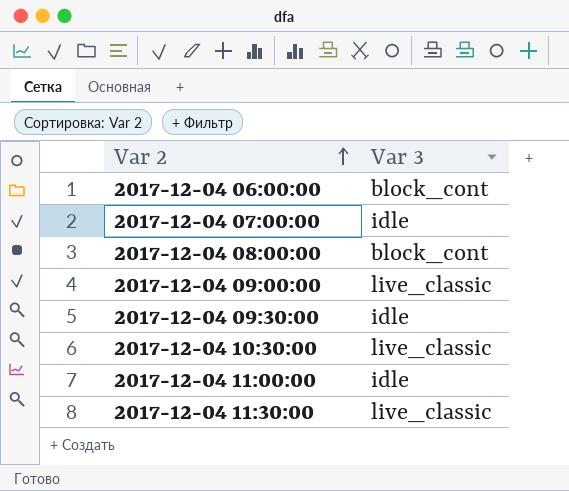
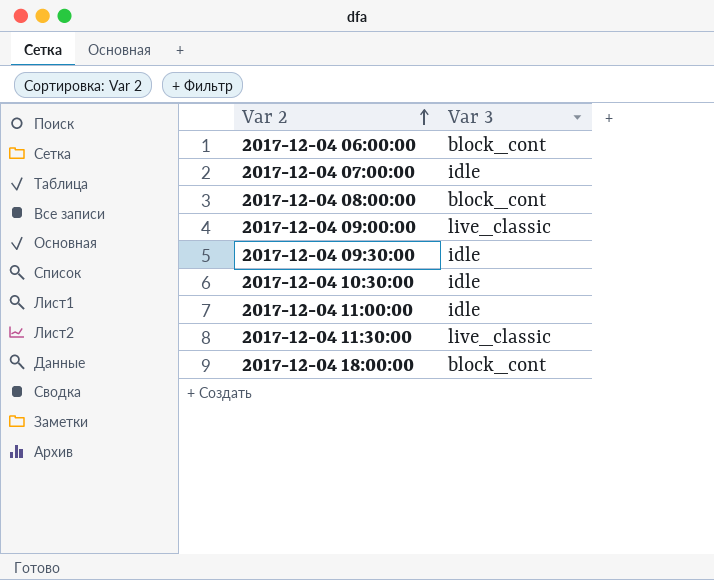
2017-12-04 10:30:00 | Var 3: live_classic -> idle
row 2017-12-04 18:00:00: none -> block_cont

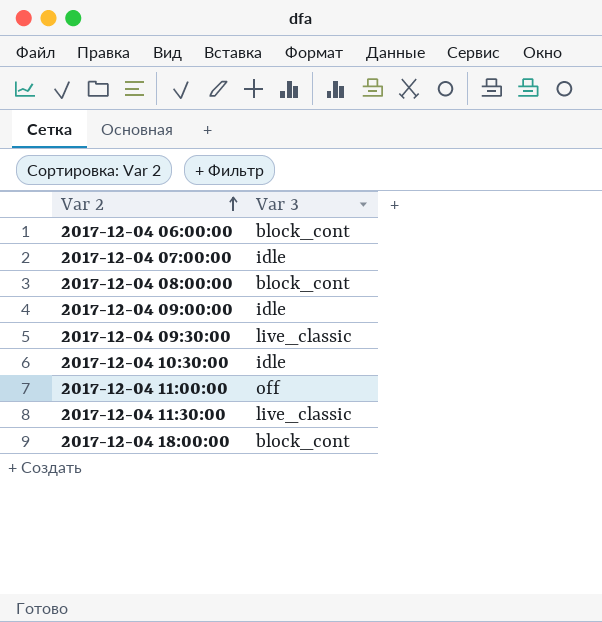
2017-12-04 09:00:00 | Var 3: live_classic -> idle
2017-12-04 09:30:00 | Var 3: idle -> live_classic
2017-12-04 11:00:00 | Var 3: idle -> off

